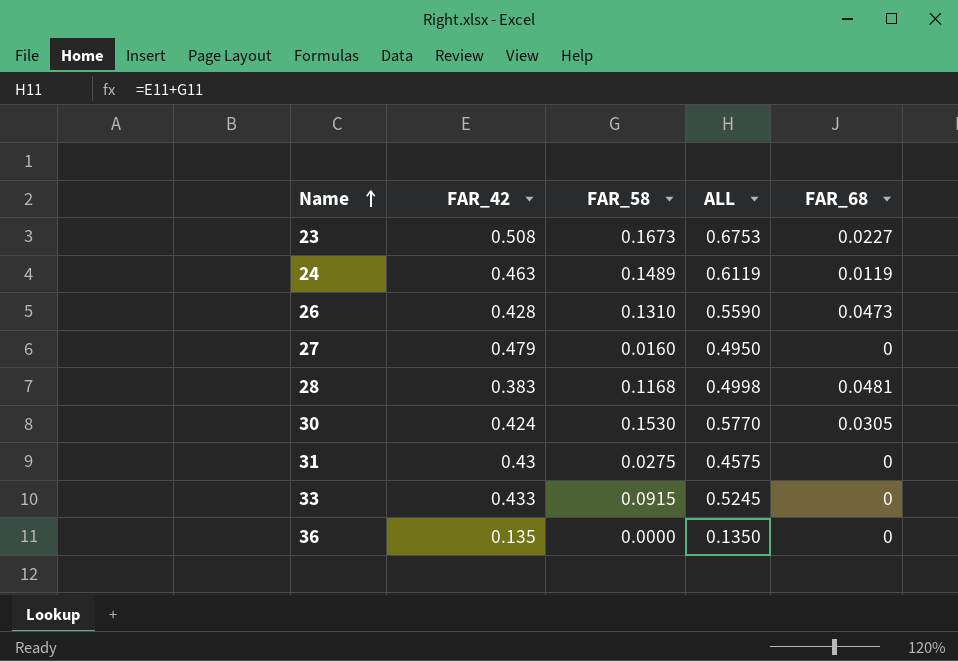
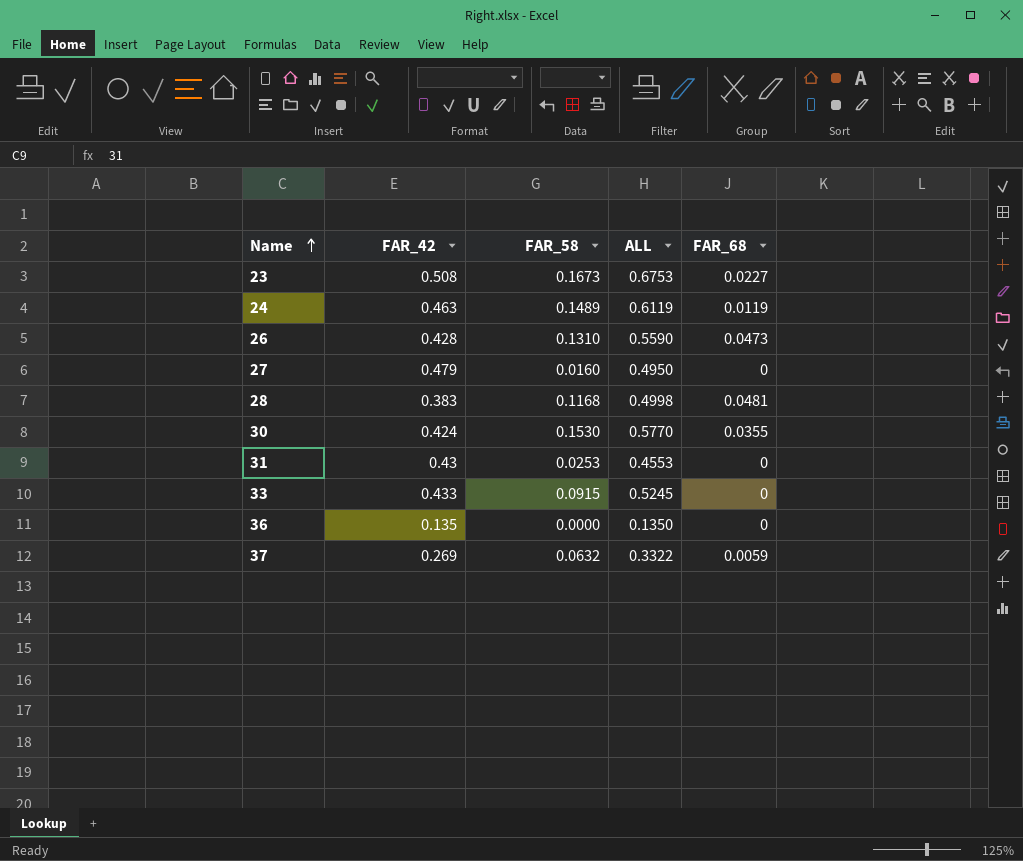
30 | FAR_68: 0.0305 -> 0.0355
31 | FAR_58: 0.0275 -> 0.0253
31 | ALL: 0.4575 -> 0.4553
row 37: none -> 0.269 | 0.0632 | 0.3322 | 0.0059

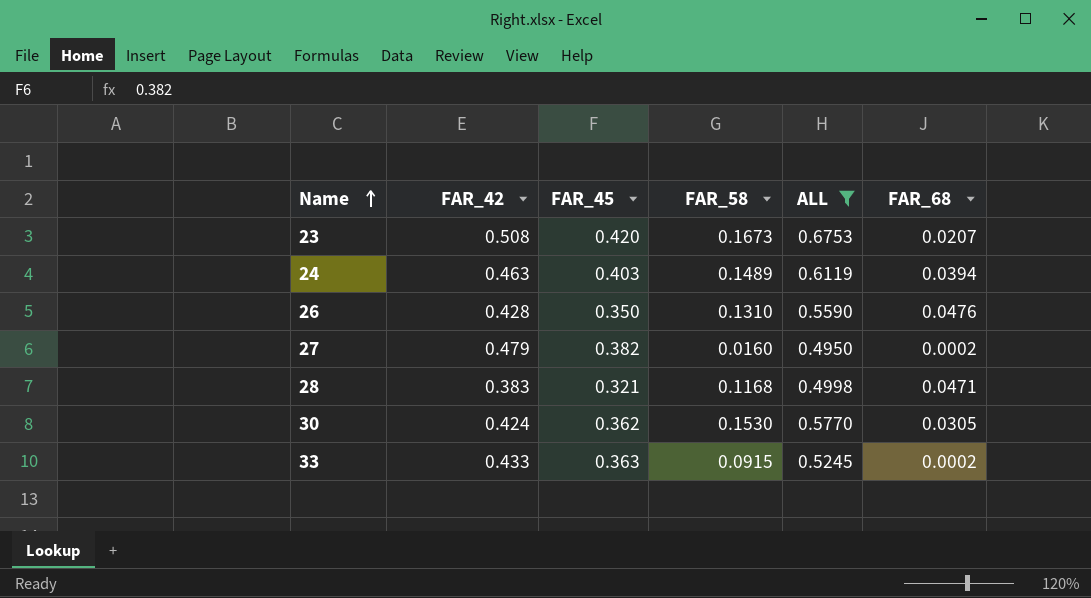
filter: none -> ALL >= 0.4950
column FAR_45 | position: none -> 3
23 | FAR_68: 0.0227 -> 0.0207
24 | FAR_68: 0.0119 -> 0.0394
26 | FAR_68: 0.0473 -> 0.0476
27 | FAR_68: 0 -> 0.0002
28 | FAR_68: 0.0481 -> 0.0471
30 | FAR_68: 0.0355 -> 0.0305
33 | FAR_68: 0 -> 0.0002

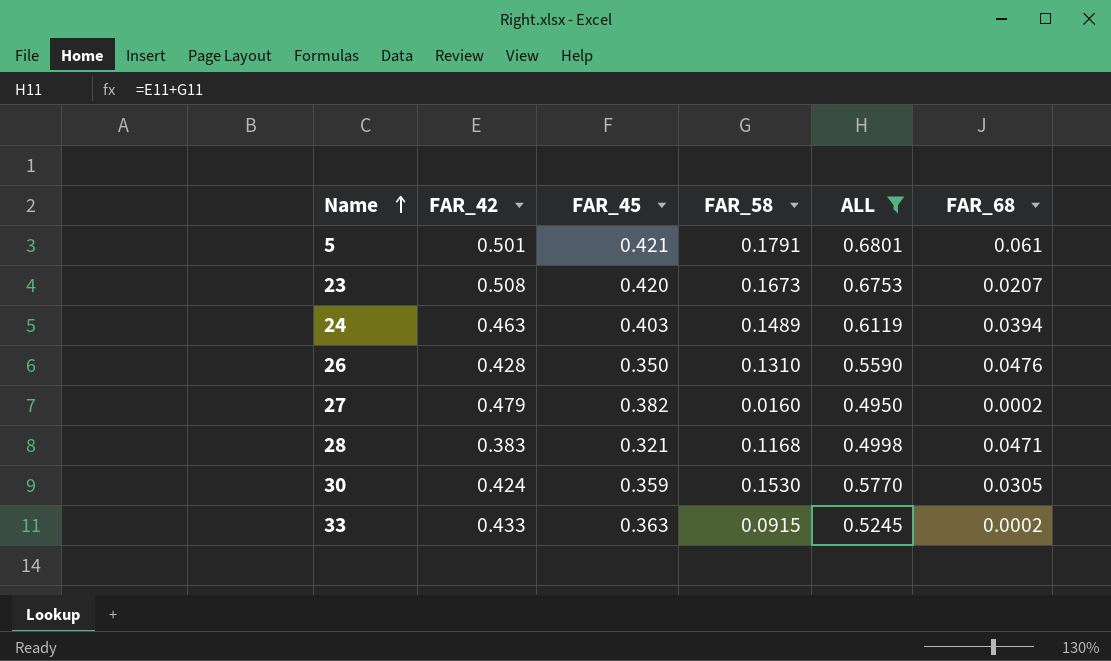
row 5: none -> 0.501 | 0.421 | 0.1791 | 0.6801 | 0.061
30 | FAR_45: 0.362 -> 0.359

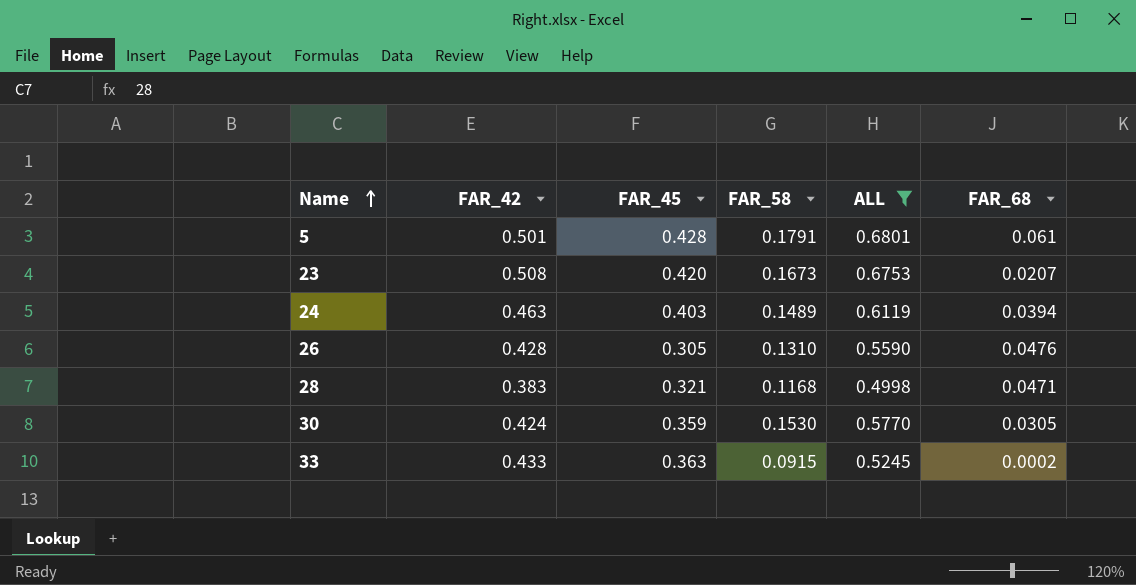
row 27: 0.479 | 0.382 | 0.0160 | 0.4950 | 0.0002 -> none
5 | FAR_45: 0.421 -> 0.428
26 | FAR_45: 0.350 -> 0.305

